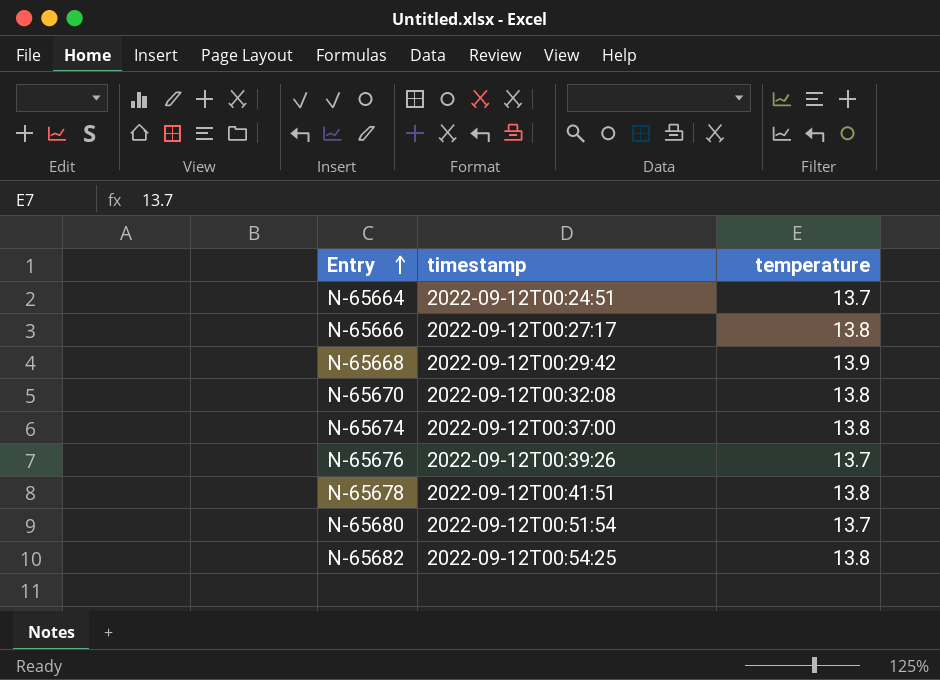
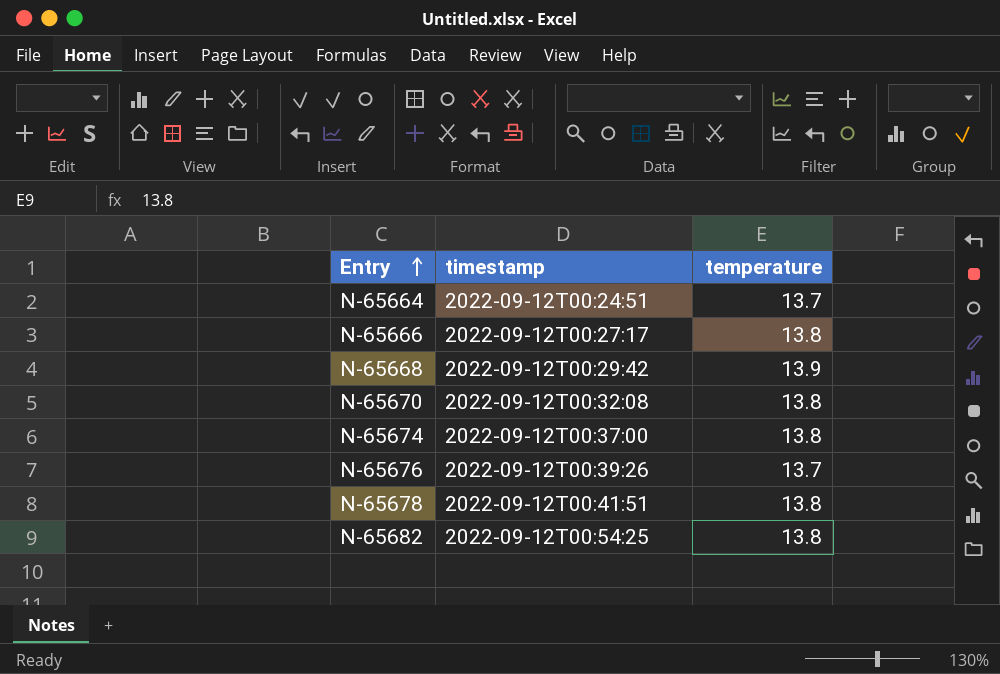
row N-65680: 2022-09-12T00:51:54 | 13.7 -> none

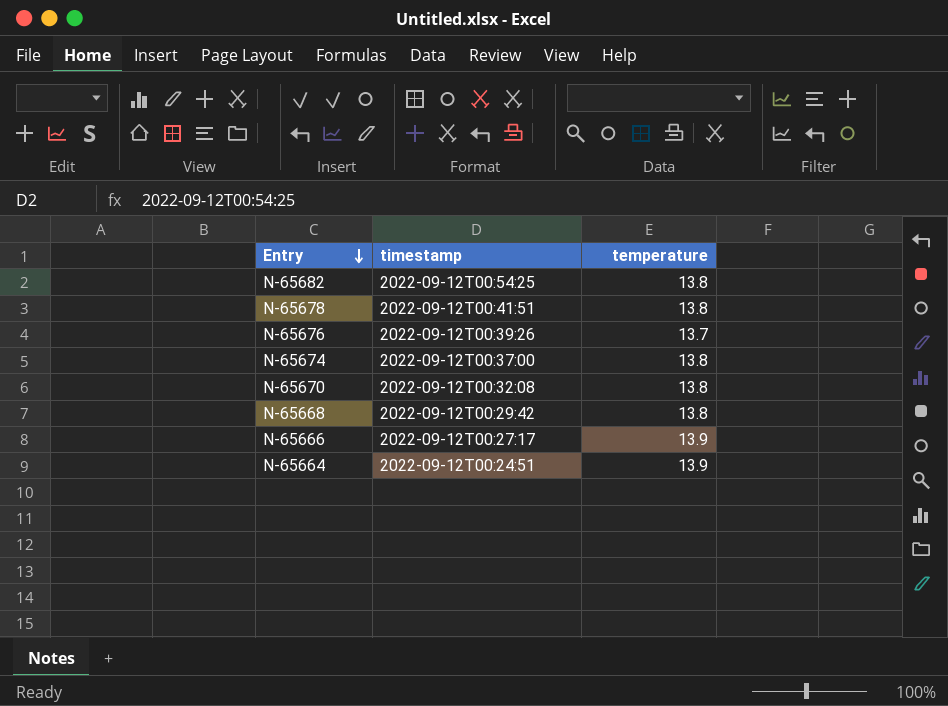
row order: Entry ascending -> Entry descending
N-65668 | temperature: 13.9 -> 13.8
N-65666 | temperature: 13.8 -> 13.9
N-65664 | temperature: 13.7 -> 13.9

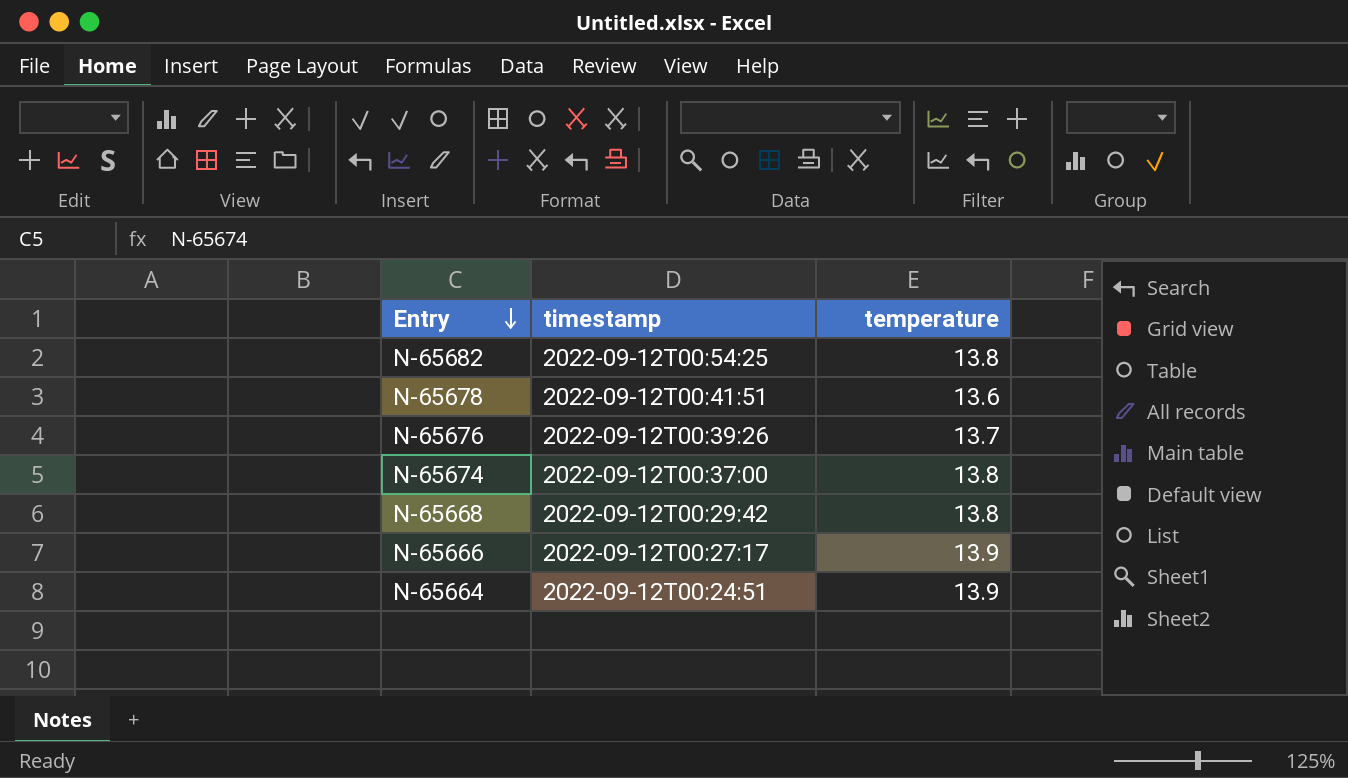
row N-65670: 2022-09-12T00:32:08 | 13.8 -> none
N-65678 | temperature: 13.8 -> 13.6

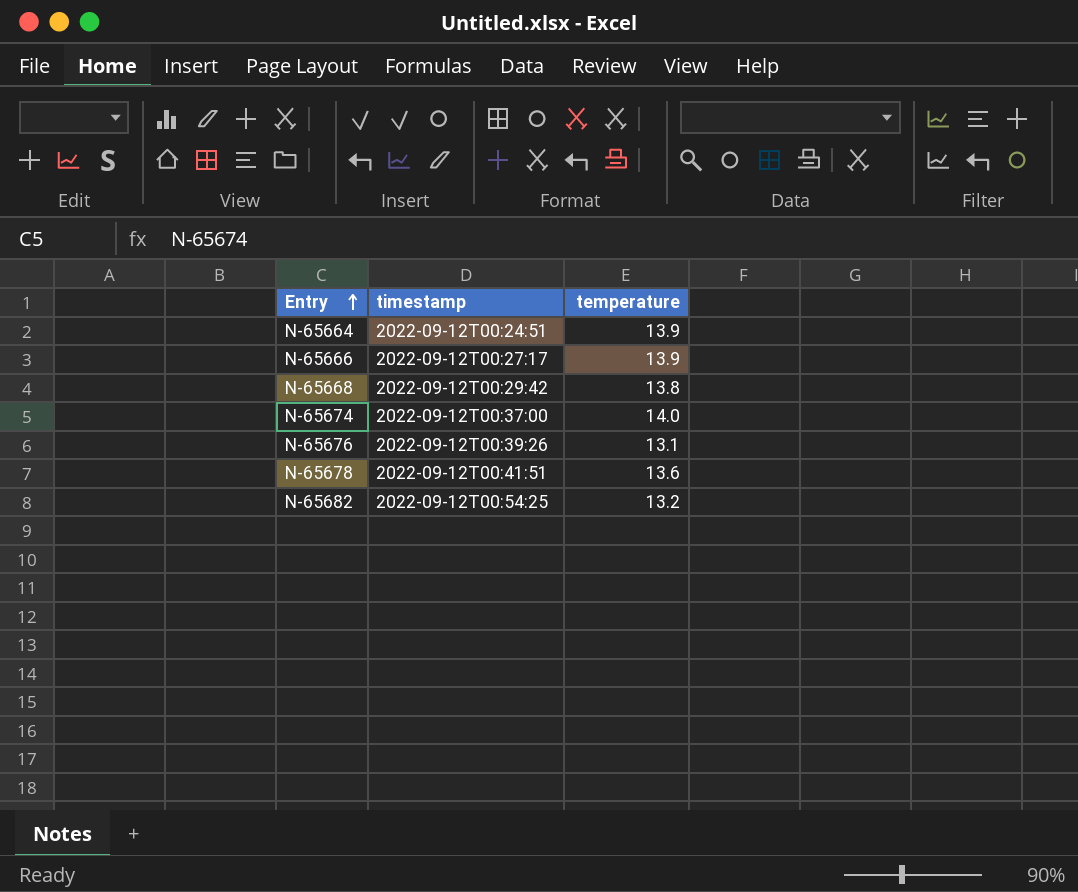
row order: Entry descending -> Entry ascending
N-65674 | temperature: 13.8 -> 14.0
N-65676 | temperature: 13.7 -> 13.1
N-65682 | temperature: 13.8 -> 13.2

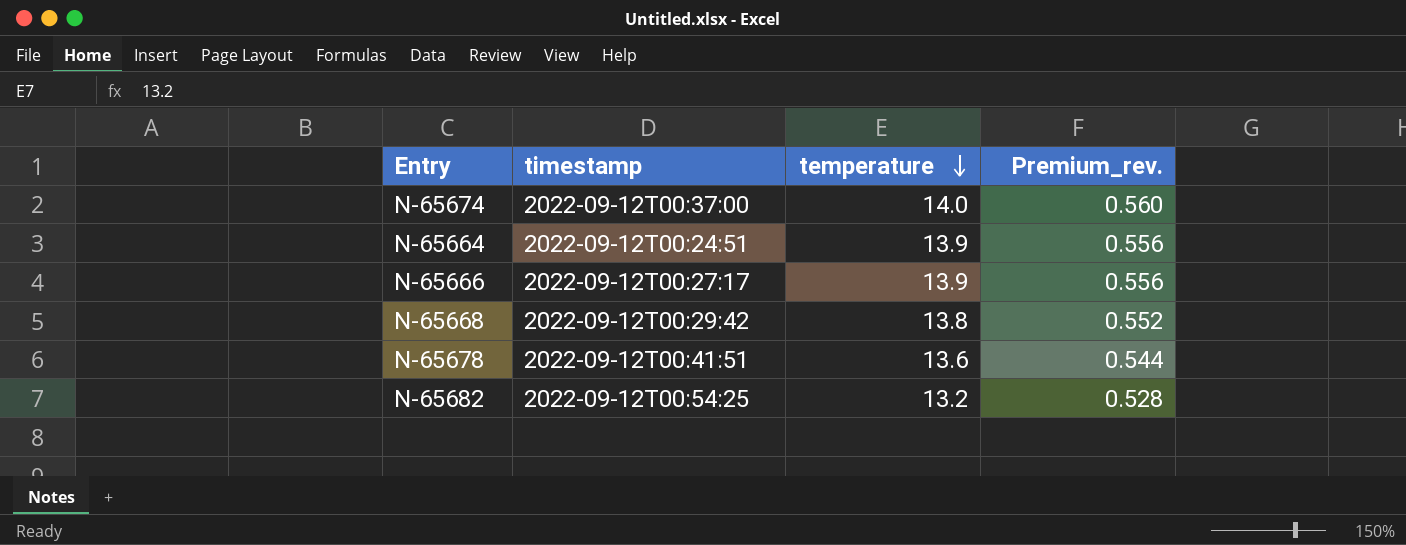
row order: Entry ascending -> temperature descending
column Premium_rev. | formula: none -> [temperature] * 0.04
row N-65676: 2022-09-12T00:39:26 | 13.1 -> none

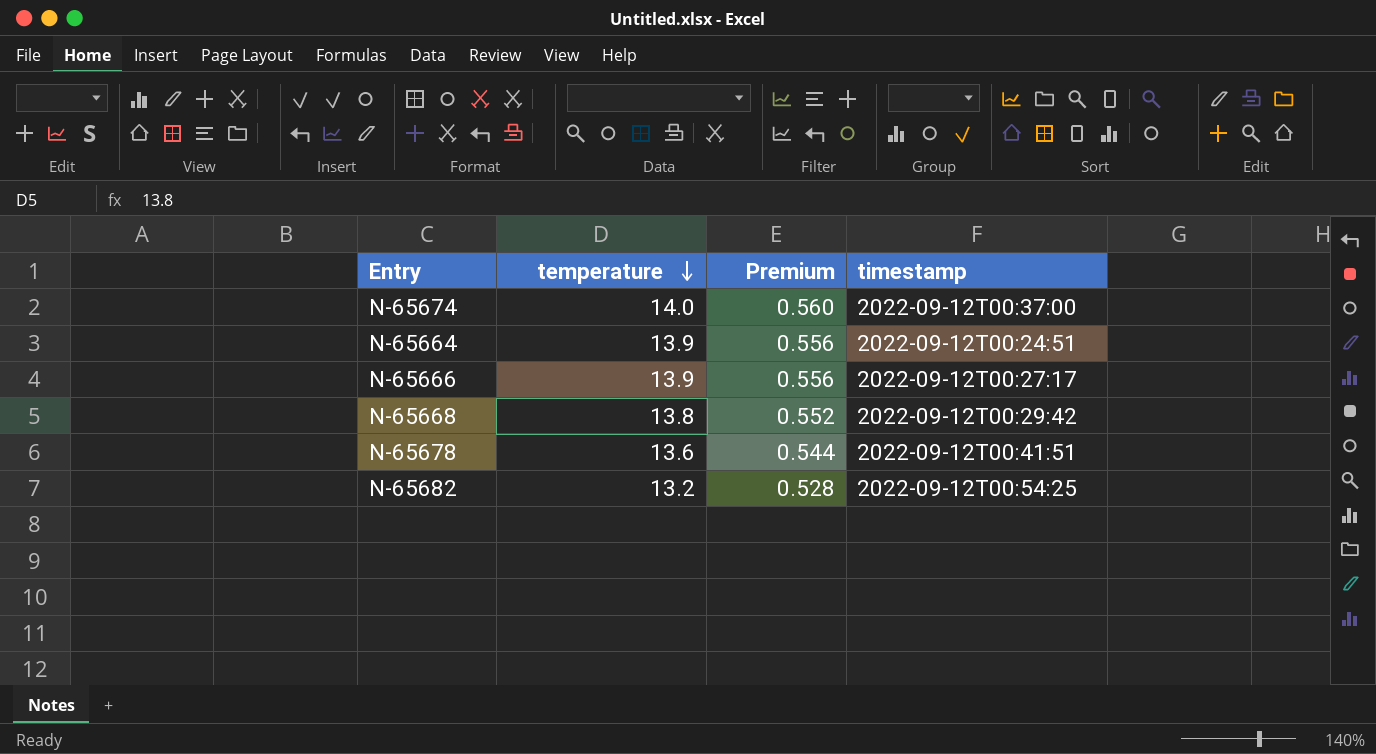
column name: Premium_rev. -> Premium
column timestamp | position: 2 -> 4

